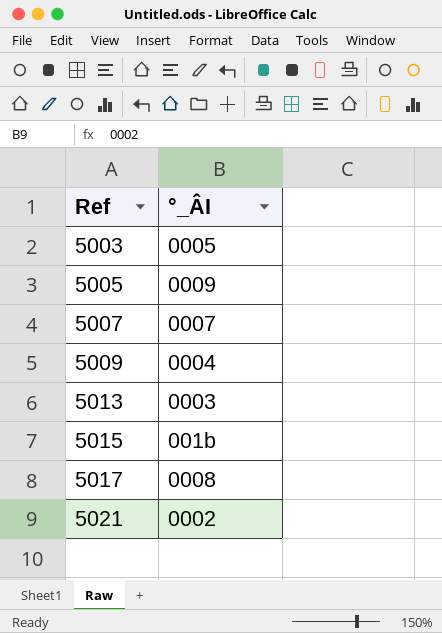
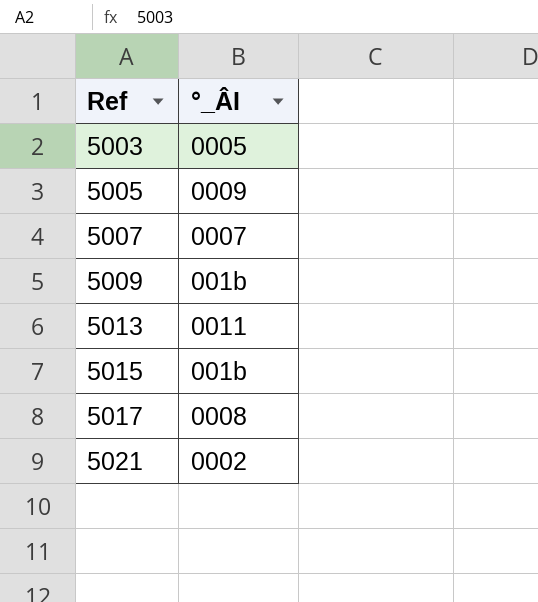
5009 | °_ÂI: 0004 -> 001b
5013 | °_ÂI: 0003 -> 0011

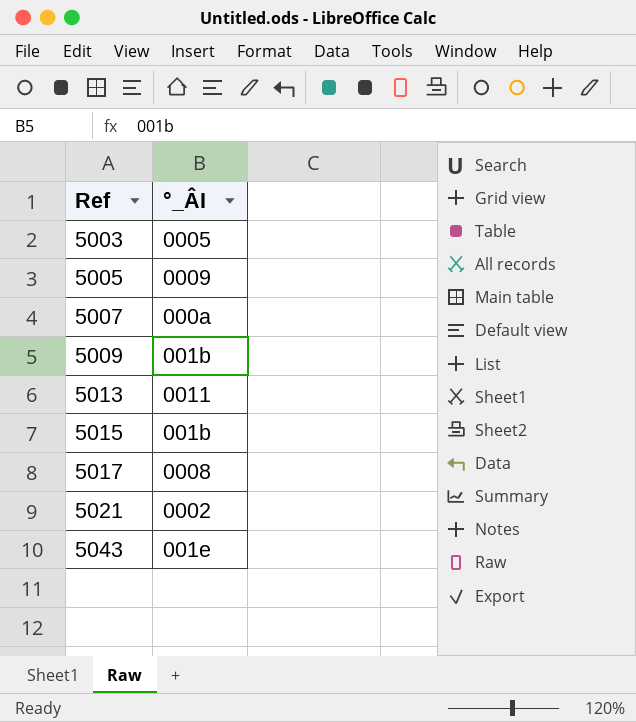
5007 | °_ÂI: 0007 -> 000a
row 5043: none -> 001e

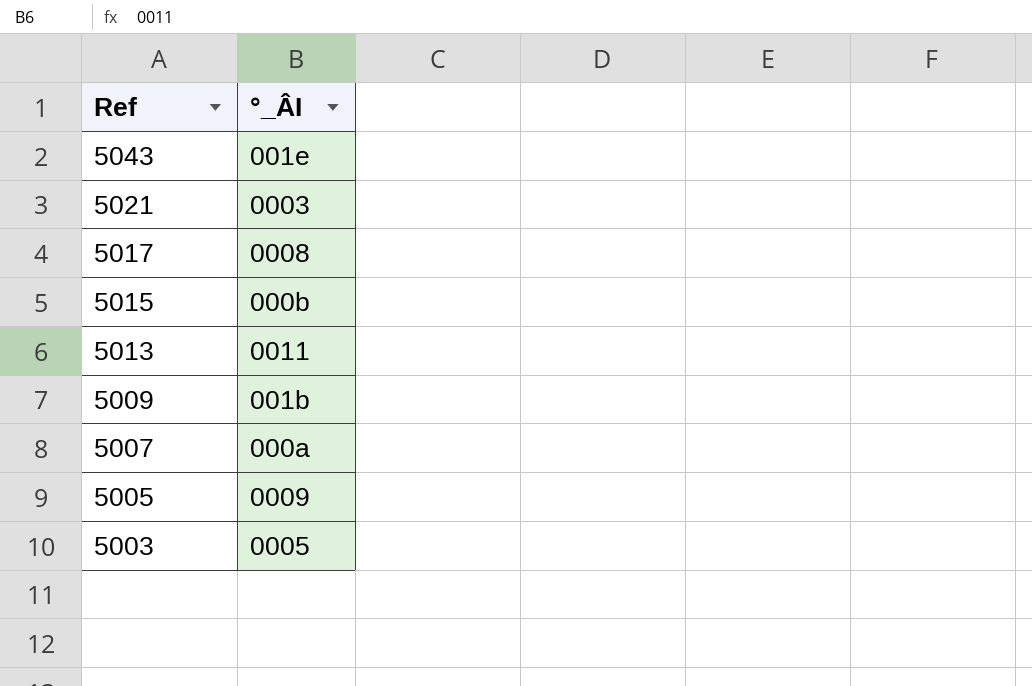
row order: Ref ascending -> Ref descending
5021 | °_ÂI: 0002 -> 0003
5015 | °_ÂI: 001b -> 000b

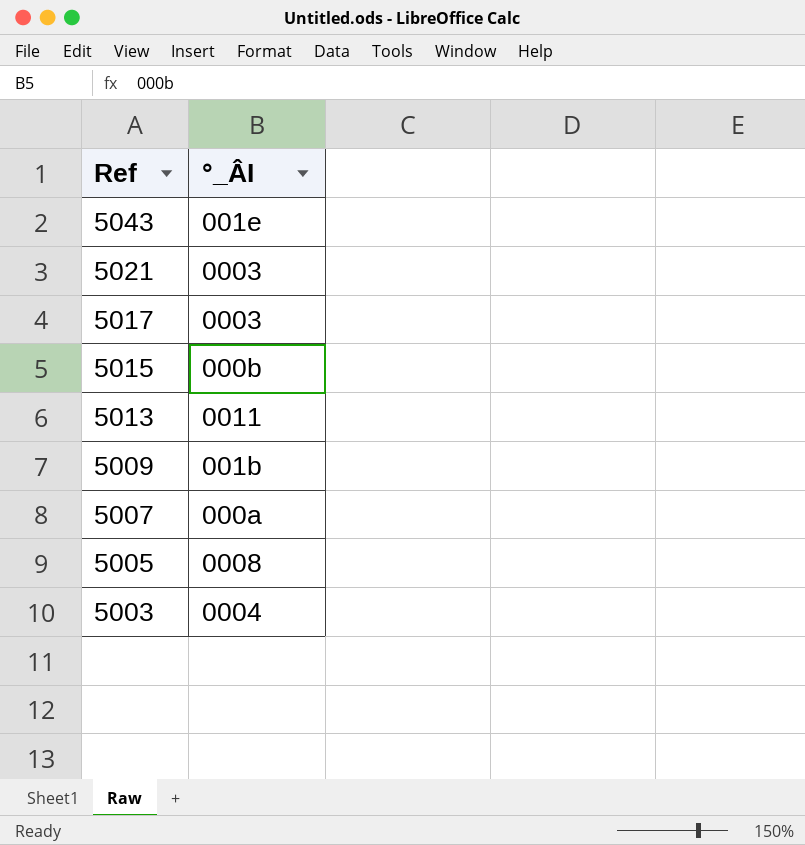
5017 | °_ÂI: 0008 -> 0003
5005 | °_ÂI: 0009 -> 0008
5003 | °_ÂI: 0005 -> 0004

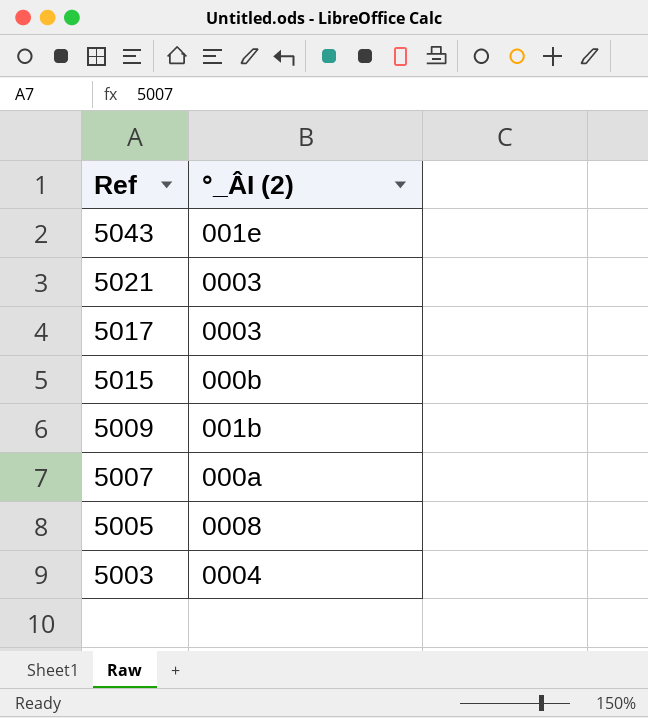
column name: °_ÂI -> °_ÂI (2)
row 5013: 0011 -> none

